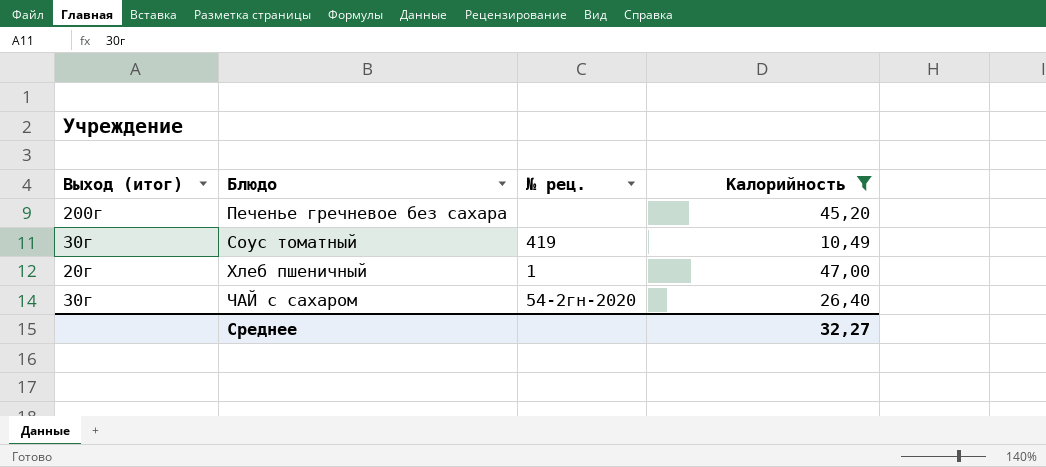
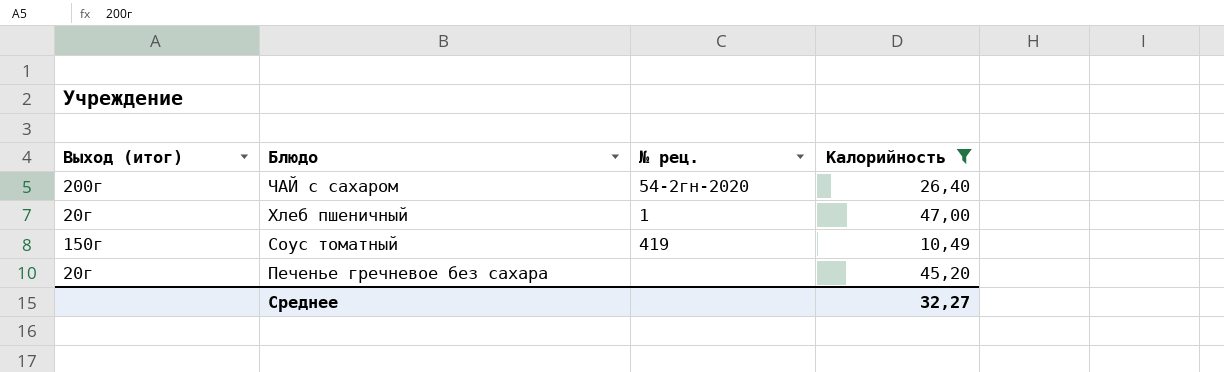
row order: Блюдо ascending -> Блюдо descending
ЧАЙ с сахаром | Выход (итог): 30г -> 200г
Соус томатный | Выход (итог): 30г -> 150г
Печенье гречневое без сахара | Выход (итог): 200г -> 20г

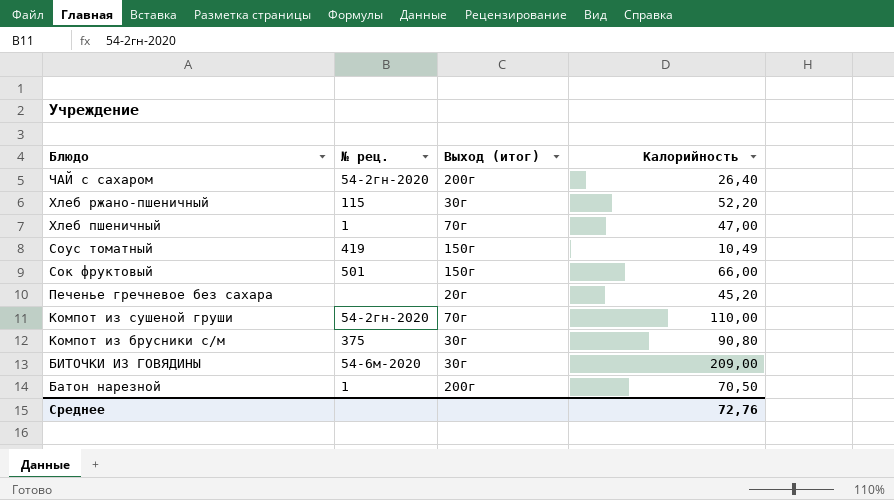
filter: Калорийность <= 47,00 -> none
column Выход (итог) | position: 1 -> 3
Хлеб пшеничный | Выход (итог): 20г -> 70г
Среднее | Калорийность: 32,27 -> 72,76

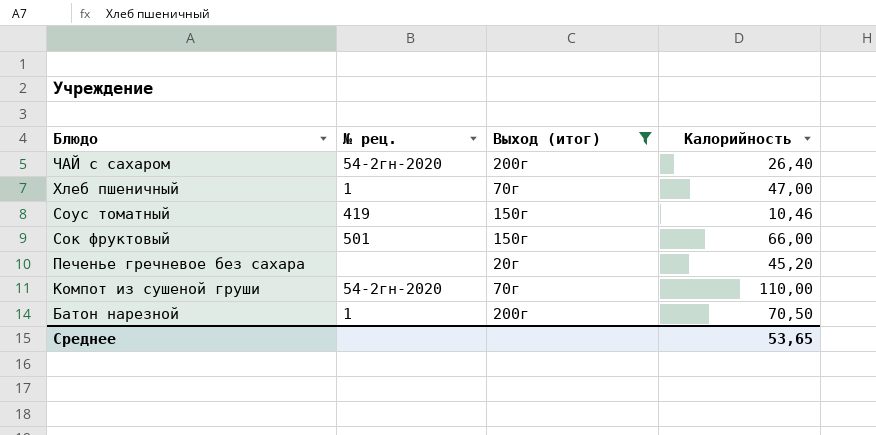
filter: none -> Выход (итог) != 30г
Соус томатный | Калорийность: 10,49 -> 10,46
Среднее | Калорийность: 72,76 -> 53,65

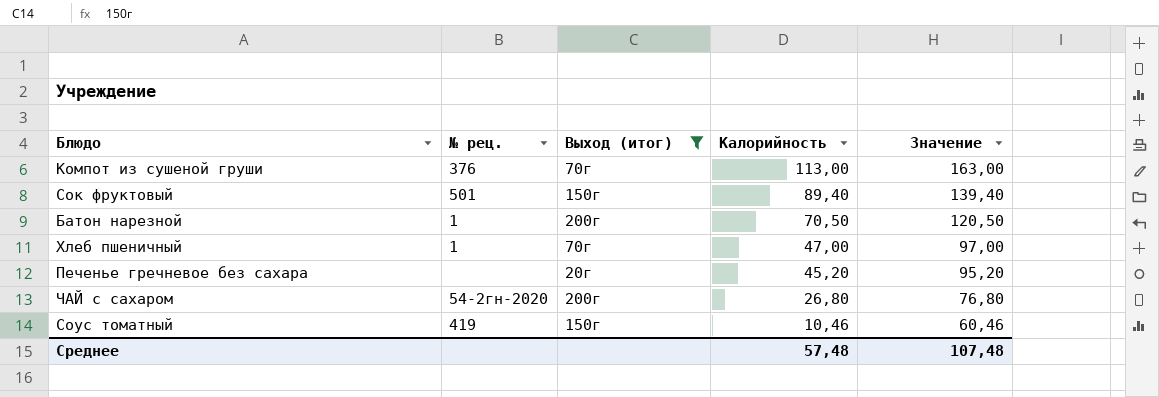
row order: Блюдо descending -> Калорийность descending
column Значение | formula: none -> [Калорийность] + 50
Компот из сушеной груши | № рец.: 54-2гн-2020 -> 376
Компот из сушеной груши | Калорийность: 110,00 -> 113,00
Сок фруктовый | Калорийность: 66,00 -> 89,40
ЧАЙ с сахаром | Калорийность: 26,40 -> 26,80
Среднее | Калорийность: 53,65 -> 57,48

